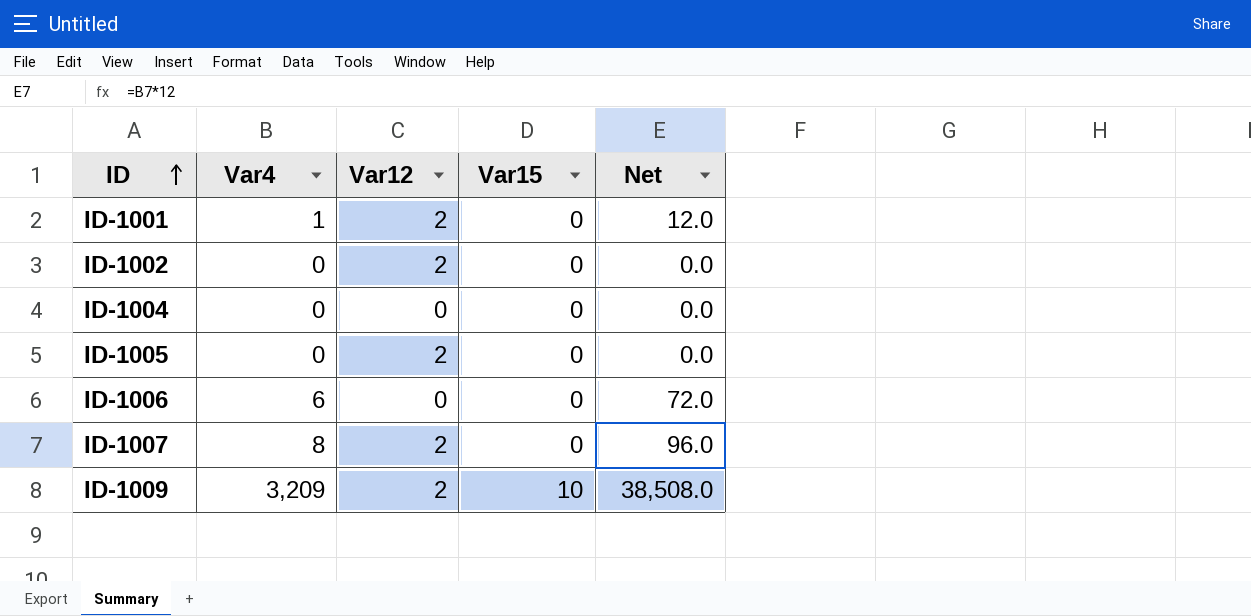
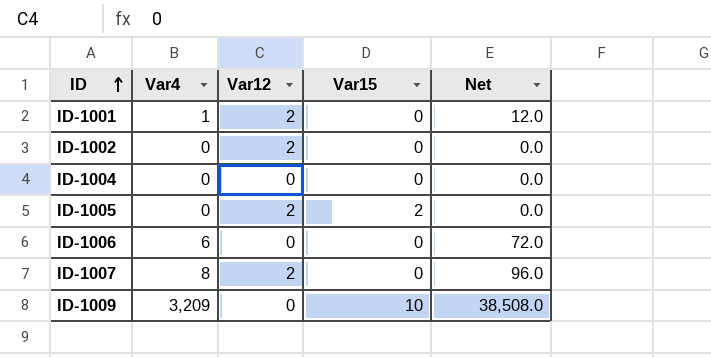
ID-1005 | Var15: 0 -> 2
ID-1009 | Var12: 2 -> 0

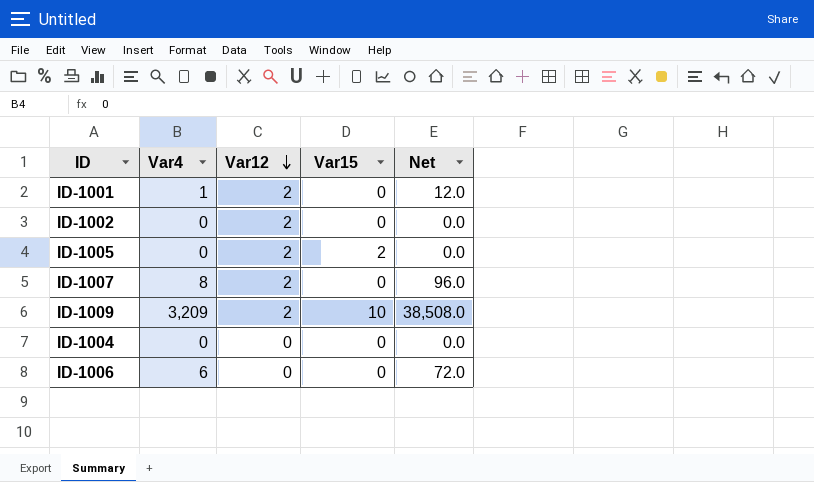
row order: ID ascending -> Var12 descending
ID-1009 | Var12: 0 -> 2

